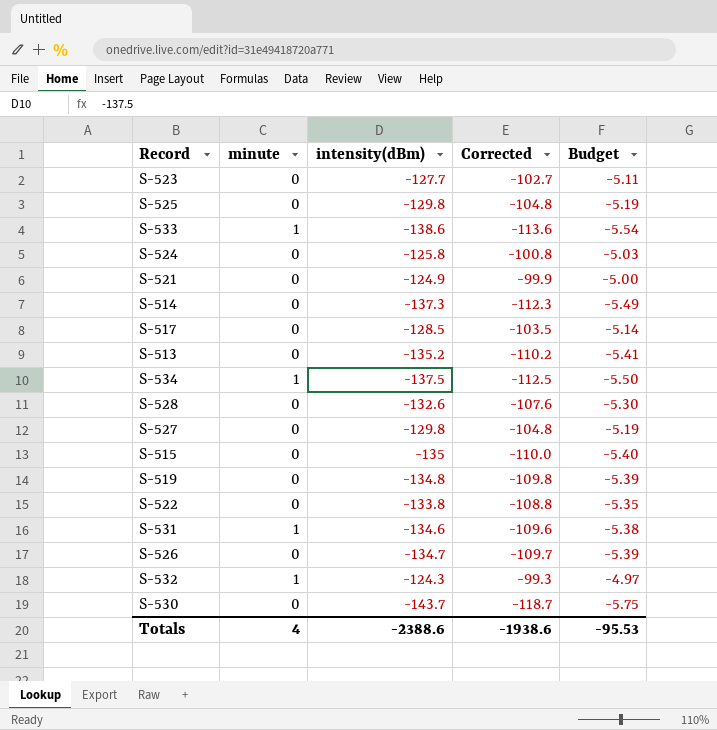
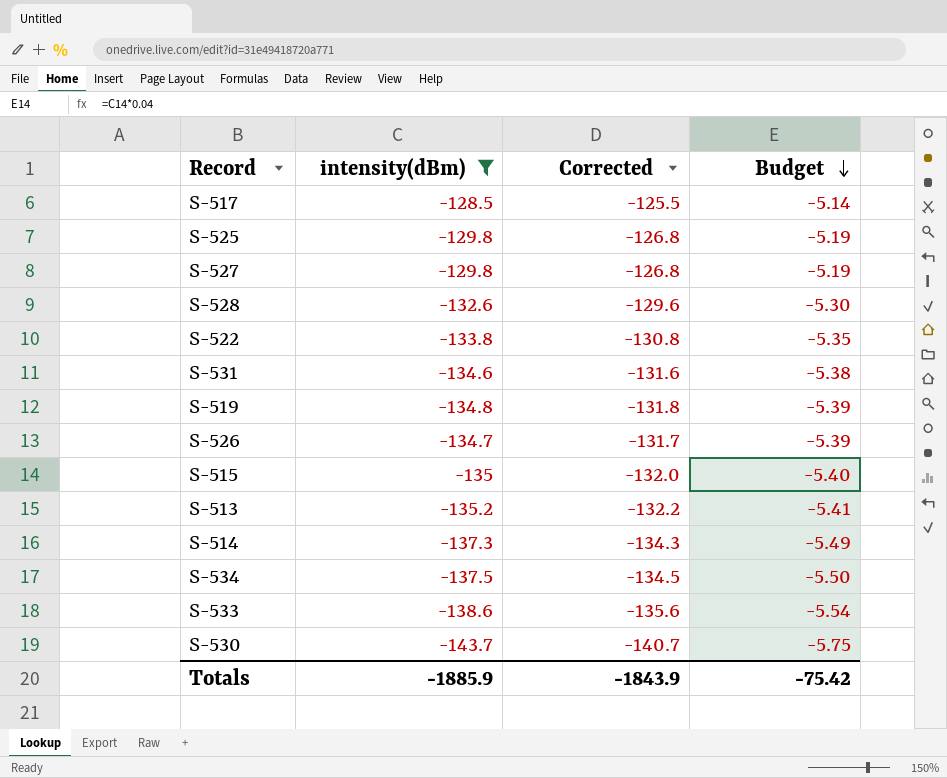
filter: none -> intensity(dBm) <= -128.5
row order: none -> Budget descending
column minute | position: 2 -> none
column Corrected | formula: [intensity(dBm)] + 25 -> [intensity(dBm)] + 3
Totals | intensity(dBm): -2388.6 -> -1885.9
Totals | Corrected: -1938.6 -> -1843.9
Totals | Budget: -95.53 -> -75.42

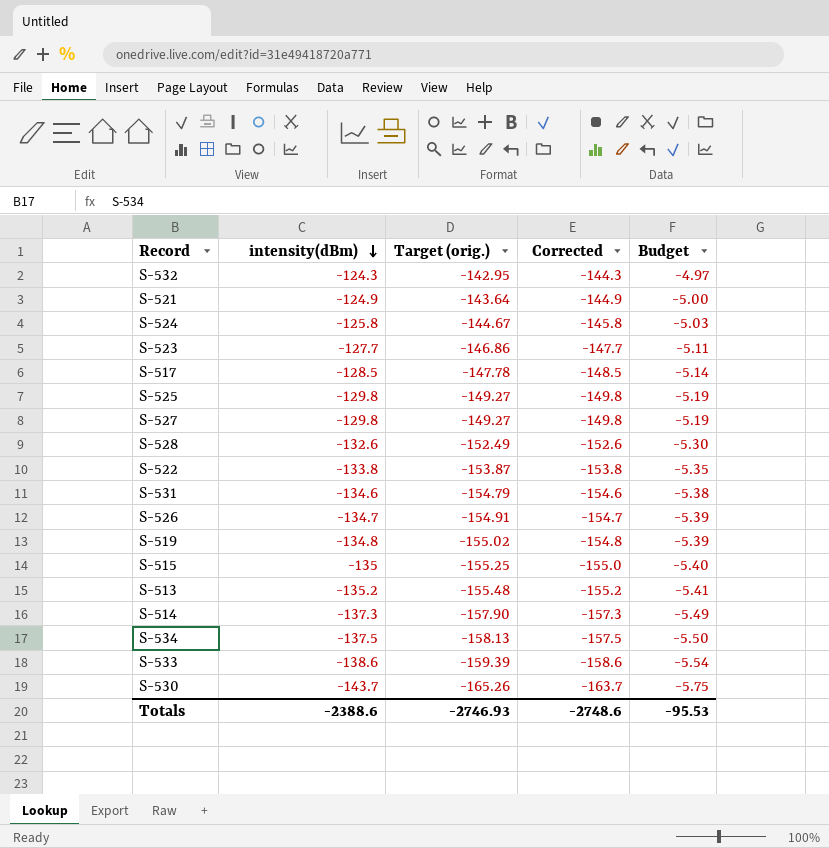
filter: intensity(dBm) <= -128.5 -> none
row order: Budget descending -> intensity(dBm) descending
column Target (orig.) | formula: none -> [intensity(dBm)] * 1.15
column Corrected | formula: [intensity(dBm)] + 3 -> [intensity(dBm)] - 20
Totals | intensity(dBm): -1885.9 -> -2388.6
Totals | Corrected: -1843.9 -> -2748.6
Totals | Budget: -75.42 -> -95.53

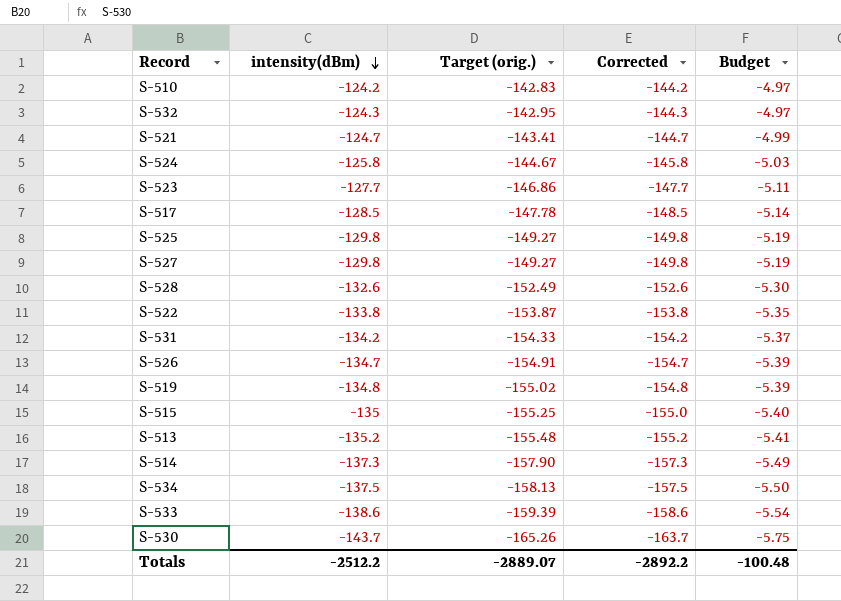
row S-510: none -> -124.2 | -142.83 | -144.2 | -4.97
S-521 | intensity(dBm): -124.9 -> -124.7
S-521 | Target (orig.): -143.64 -> -143.41
S-521 | Corrected: -144.9 -> -144.7
S-521 | Budget: -5.00 -> -4.99
S-531 | intensity(dBm): -134.6 -> -134.2
S-531 | Target (orig.): -154.79 -> -154.33
S-531 | Corrected: -154.6 -> -154.2
S-531 | Budget: -5.38 -> -5.37
Totals | intensity(dBm): -2388.6 -> -2512.2
Totals | Target (orig.): -2746.93 -> -2889.07
Totals | Corrected: -2748.6 -> -2892.2
Totals | Budget: -95.53 -> -100.48

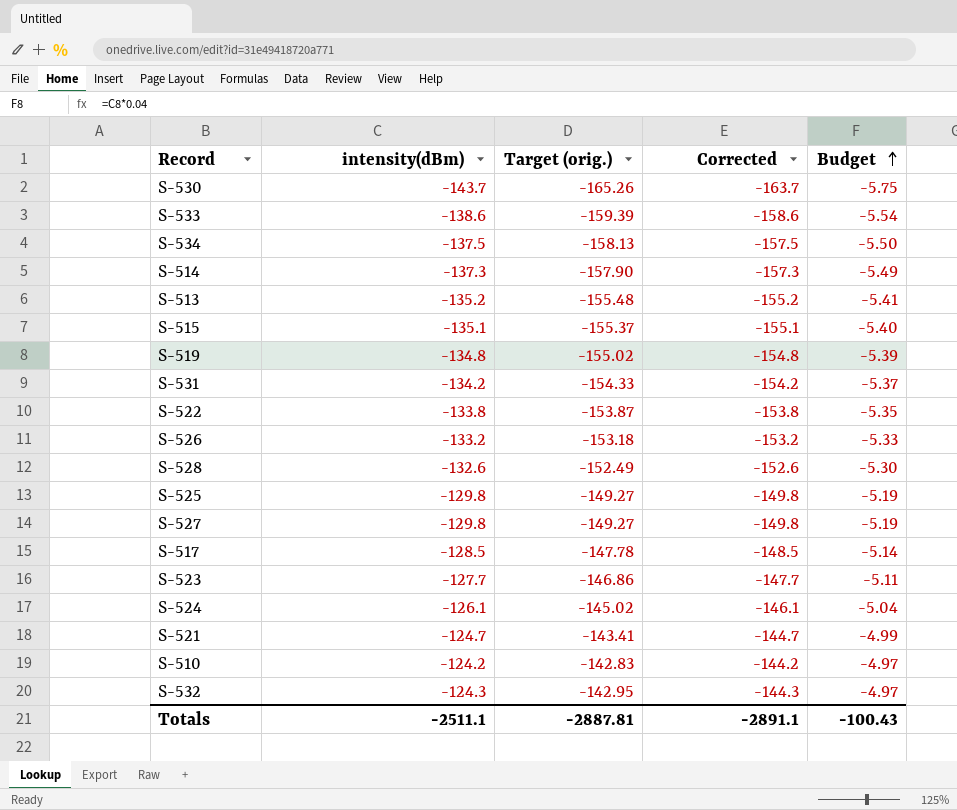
row order: intensity(dBm) descending -> Budget ascending
S-515 | intensity(dBm): -135 -> -135.1
S-515 | Target (orig.): -155.25 -> -155.37
S-515 | Corrected: -155.0 -> -155.1
S-526 | intensity(dBm): -134.7 -> -133.2
S-526 | Target (orig.): -154.91 -> -153.18
S-526 | Corrected: -154.7 -> -153.2
S-526 | Budget: -5.39 -> -5.33
S-524 | intensity(dBm): -125.8 -> -126.1
S-524 | Target (orig.): -144.67 -> -145.02
S-524 | Corrected: -145.8 -> -146.1
S-524 | Budget: -5.03 -> -5.04
Totals | intensity(dBm): -2512.2 -> -2511.1
Totals | Target (orig.): -2889.07 -> -2887.81
Totals | Corrected: -2892.2 -> -2891.1
Totals | Budget: -100.48 -> -100.43

